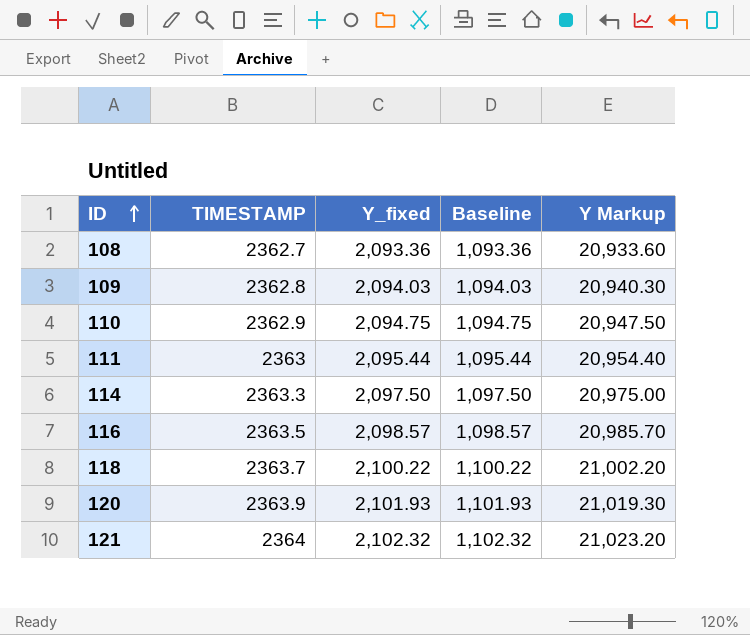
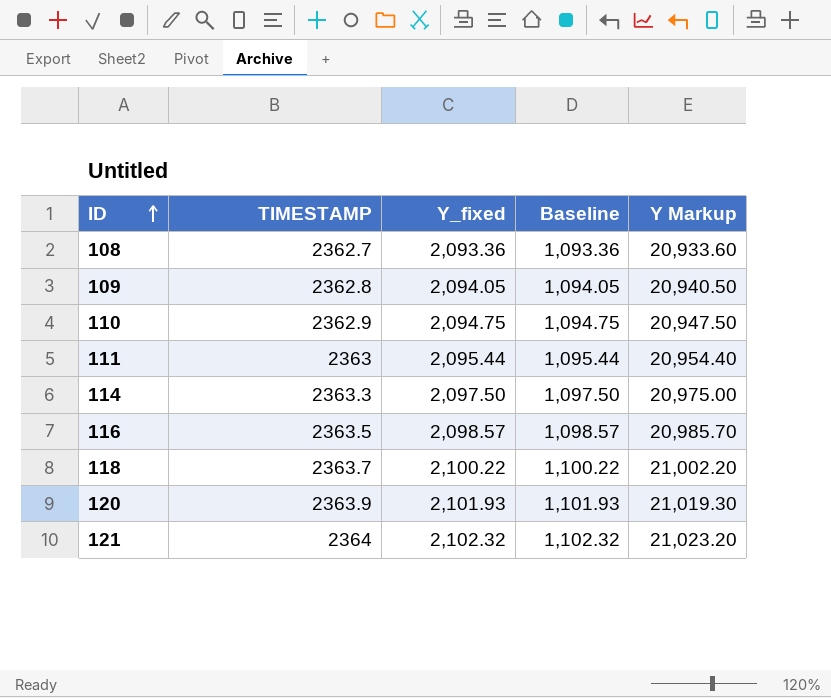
109 | Y_fixed: 2,094.03 -> 2,094.05
109 | Baseline: 1,094.03 -> 1,094.05
109 | Y Markup: 20,940.30 -> 20,940.50

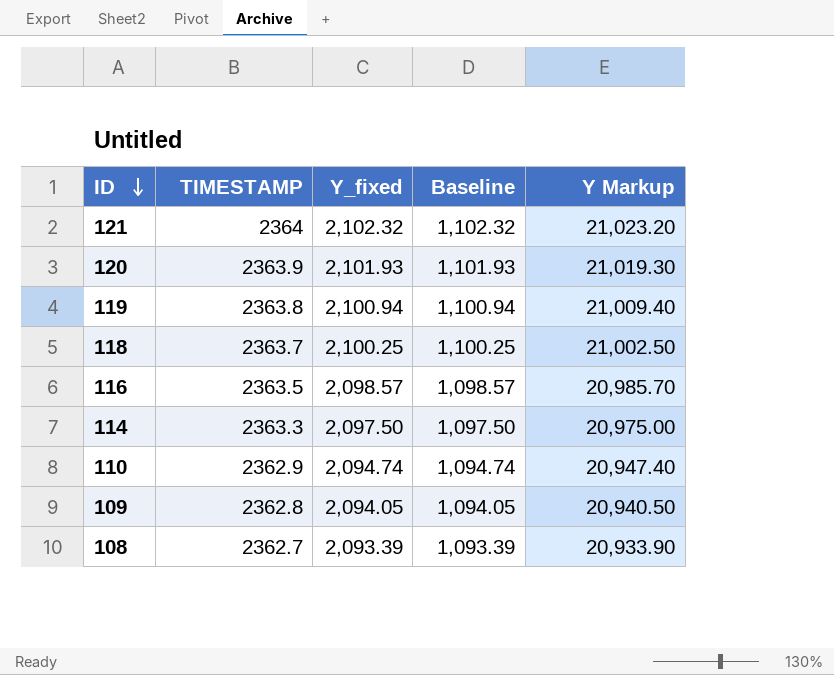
row order: ID ascending -> ID descending
row 111: 2363 | 2,095.44 | 1,095.44 | 20,954.40 -> none
row 119: none -> 2363.8 | 2,100.94 | 1,100.94 | 21,009.40
118 | Y_fixed: 2,100.22 -> 2,100.25
118 | Baseline: 1,100.22 -> 1,100.25
118 | Y Markup: 21,002.20 -> 21,002.50
110 | Y_fixed: 2,094.75 -> 2,094.74
110 | Baseline: 1,094.75 -> 1,094.74
110 | Y Markup: 20,947.50 -> 20,947.40
108 | Y_fixed: 2,093.36 -> 2,093.39
108 | Baseline: 1,093.36 -> 1,093.39
108 | Y Markup: 20,933.60 -> 20,933.90

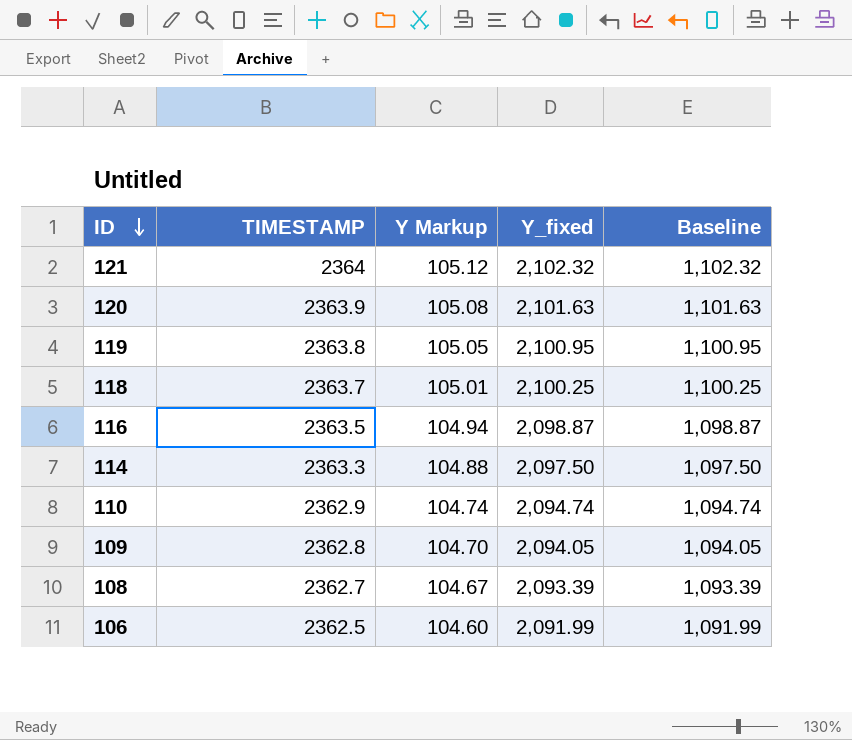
column Y Markup | formula: [Y_fixed] * 10 -> [Y_fixed] * 0.05
column Y Markup | position: 5 -> 3
120 | Y_fixed: 2,101.93 -> 2,101.63
120 | Baseline: 1,101.93 -> 1,101.63
119 | Y_fixed: 2,100.94 -> 2,100.95
119 | Baseline: 1,100.94 -> 1,100.95
116 | Y_fixed: 2,098.57 -> 2,098.87
116 | Baseline: 1,098.57 -> 1,098.87
row 106: none -> 2362.5 | 104.60 | 2,091.99 | 1,091.99

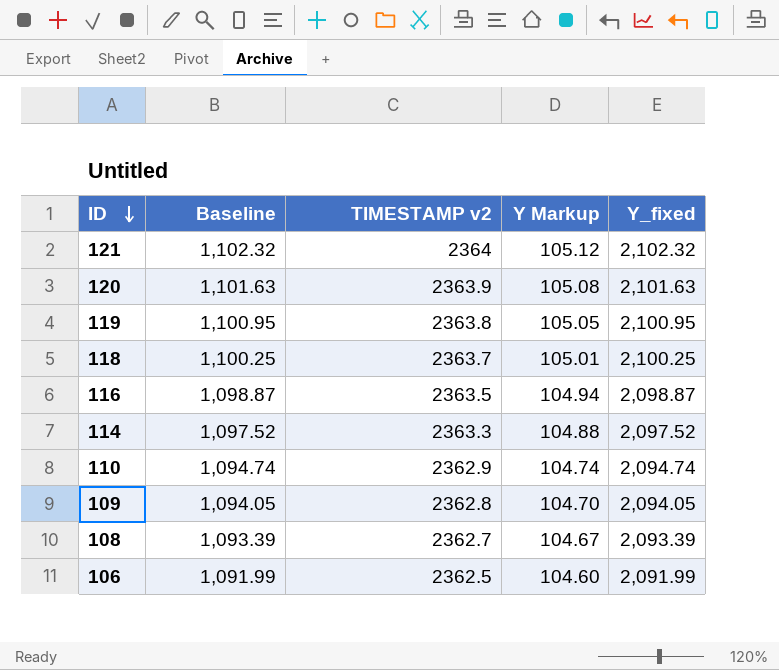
column Baseline | position: 5 -> 2
column name: TIMESTAMP -> TIMESTAMP v2
114 | Baseline: 1,097.50 -> 1,097.52
114 | Y_fixed: 2,097.50 -> 2,097.52

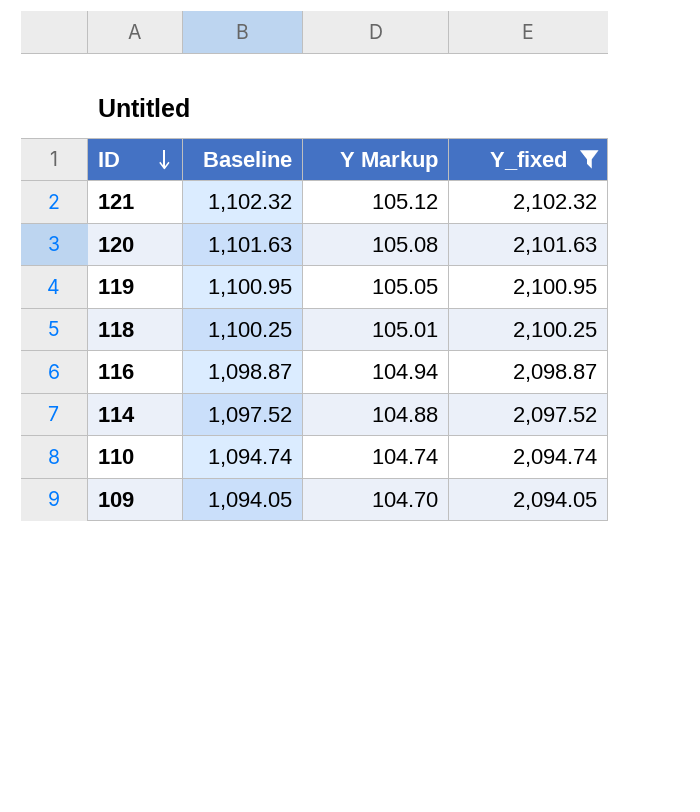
filter: none -> Y_fixed >= 2,094.05
column TIMESTAMP v2 | position: 3 -> none

